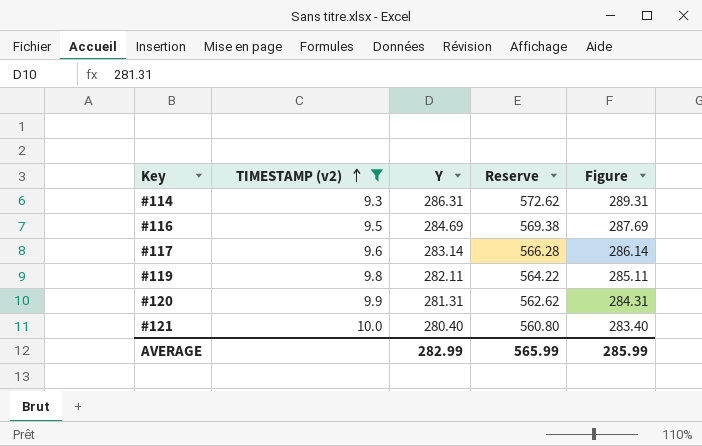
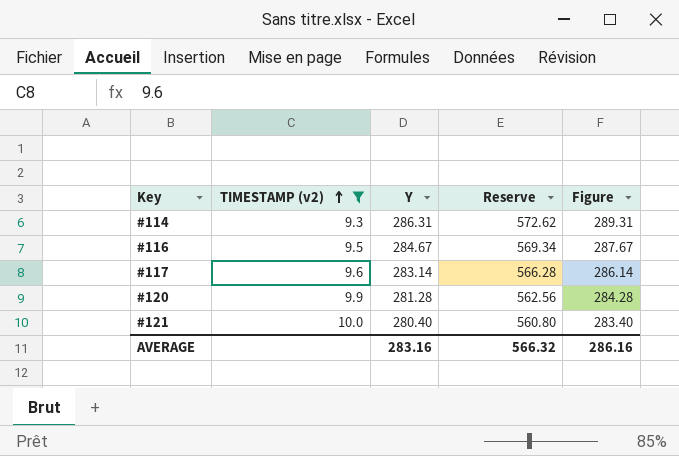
row #119: 9.8 | 282.11 | 564.22 | 285.11 -> none
#116 | Y: 284.69 -> 284.67
#116 | Reserve: 569.38 -> 569.34
#116 | Figure: 287.69 -> 287.67
#120 | Y: 281.31 -> 281.28
#120 | Reserve: 562.62 -> 562.56
#120 | Figure: 284.31 -> 284.28
AVERAGE | Y: 282.99 -> 283.16
AVERAGE | Reserve: 565.99 -> 566.32
AVERAGE | Figure: 285.99 -> 286.16

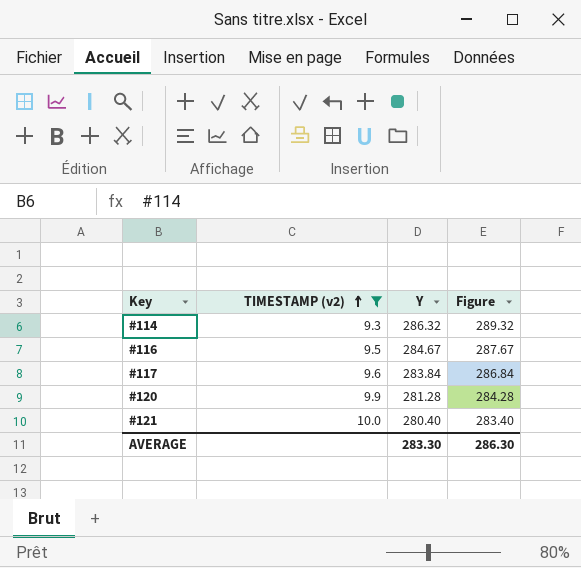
column Reserve | formula: [Y] * 2 -> none
#114 | Y: 286.31 -> 286.32
#114 | Figure: 289.31 -> 289.32
#117 | Y: 283.14 -> 283.84
#117 | Figure: 286.14 -> 286.84
AVERAGE | Y: 283.16 -> 283.30
AVERAGE | Figure: 286.16 -> 286.30

